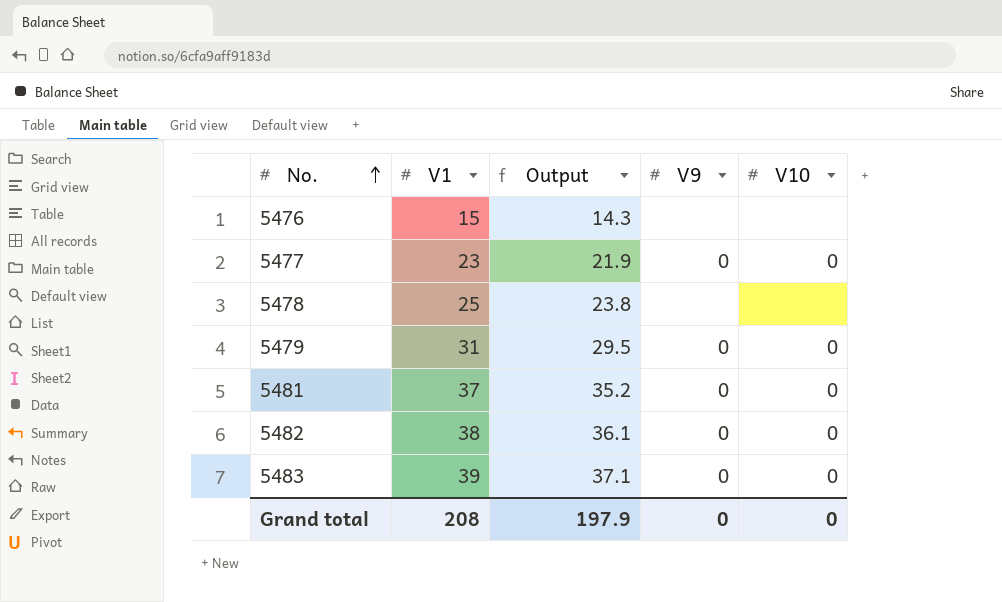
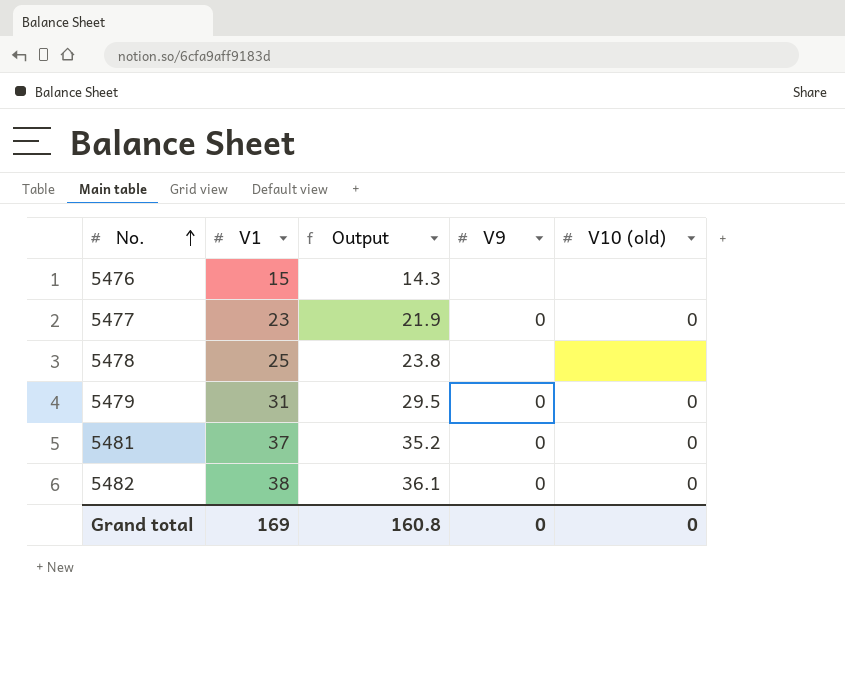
column name: V10 -> V10 (old)
row 5483: 39 | 37.1 | 0 | 0 -> none
Grand total | V1: 208 -> 169
Grand total | Output: 197.9 -> 160.8

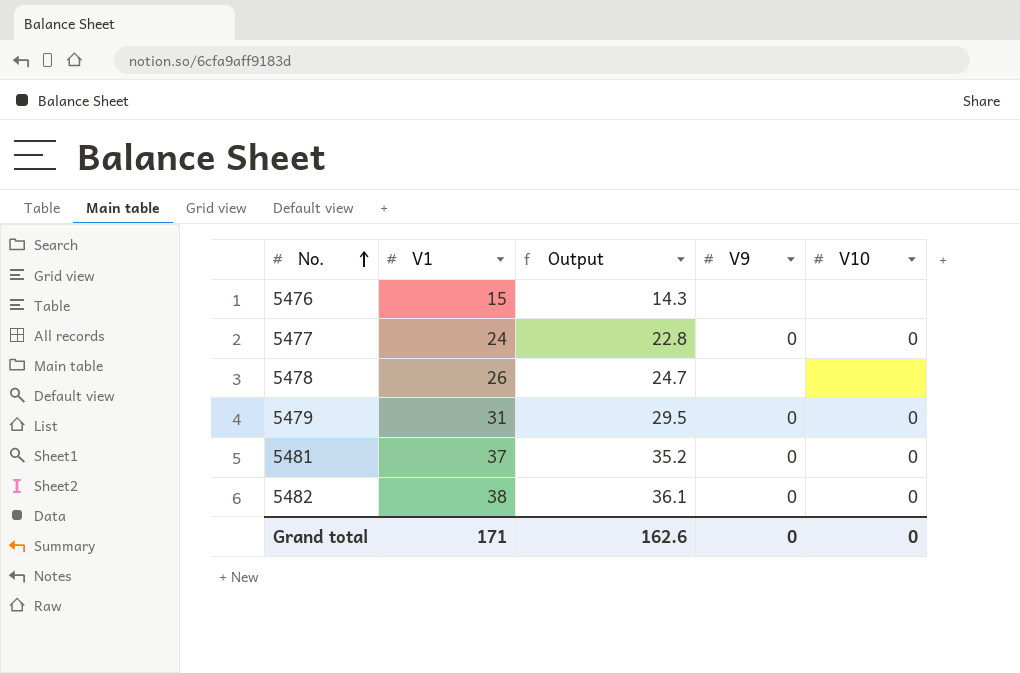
column name: V10 (old) -> V10
5477 | V1: 23 -> 24
5477 | Output: 21.9 -> 22.8
5478 | V1: 25 -> 26
5478 | Output: 23.8 -> 24.7
Grand total | V1: 169 -> 171
Grand total | Output: 160.8 -> 162.6

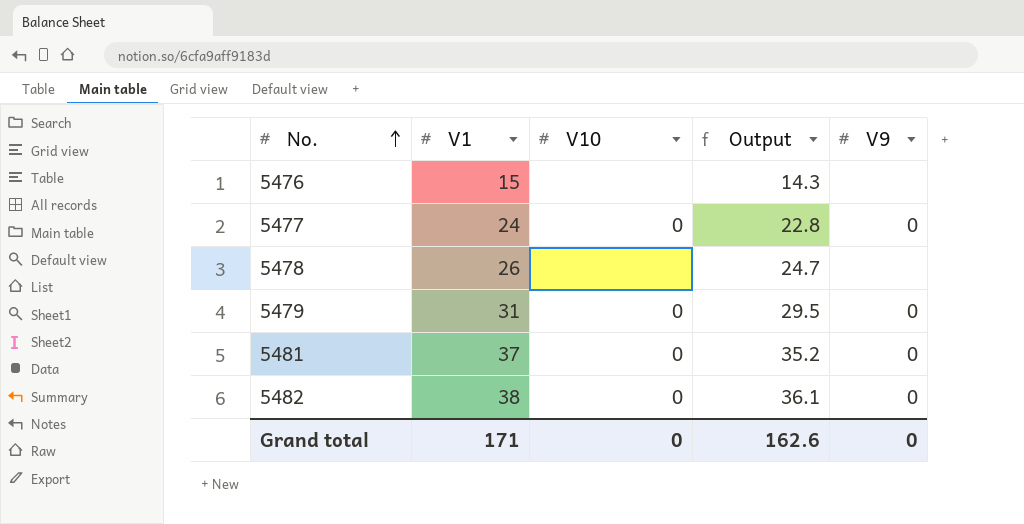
column V10 | position: 5 -> 3

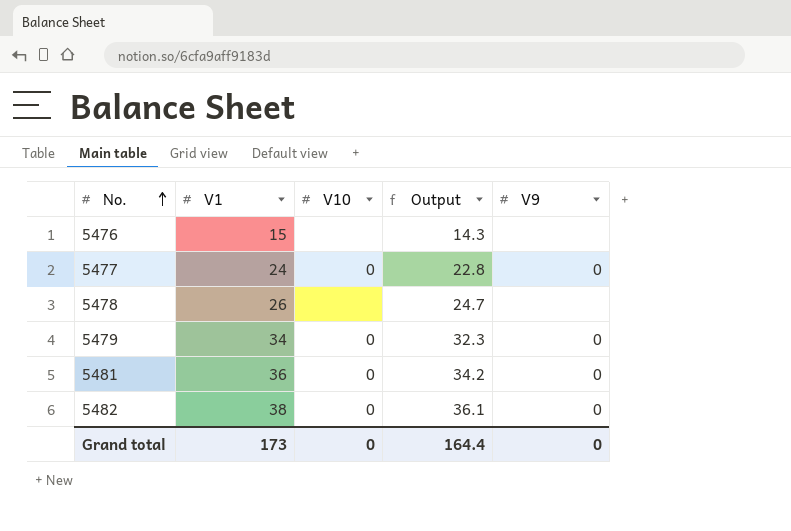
5479 | V1: 31 -> 34
5479 | Output: 29.5 -> 32.3
5481 | V1: 37 -> 36
5481 | Output: 35.2 -> 34.2
Grand total | V1: 171 -> 173
Grand total | Output: 162.6 -> 164.4

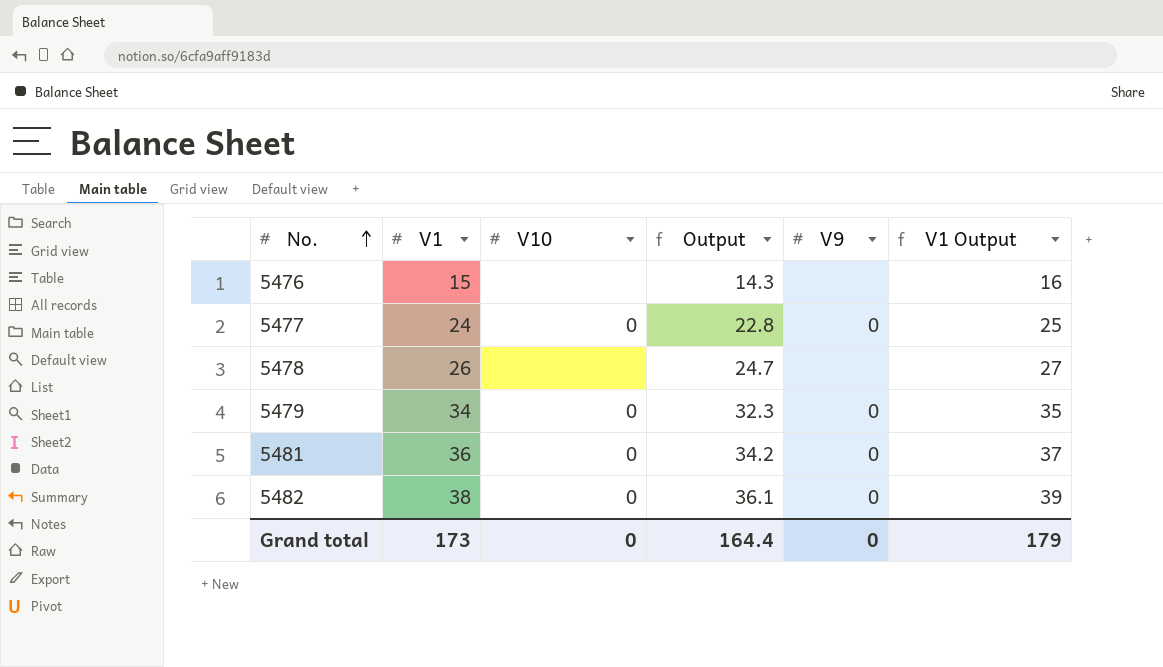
column V1 Output | formula: none -> [V1] + 1

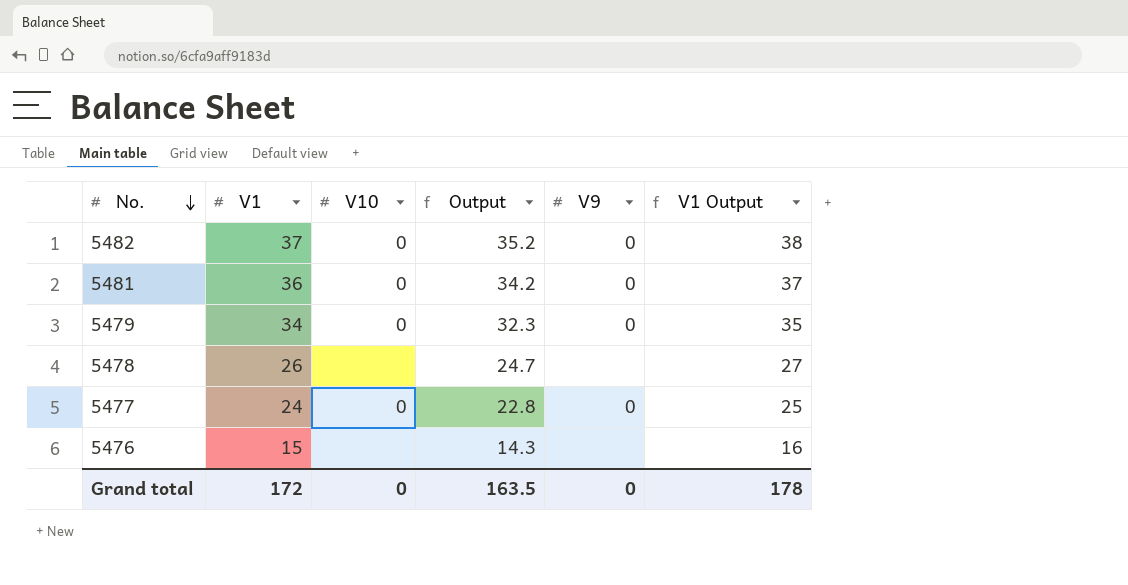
row order: No. ascending -> No. descending
5482 | V1: 38 -> 37
5482 | Output: 36.1 -> 35.2
5482 | V1 Output: 39 -> 38
Grand total | V1: 173 -> 172
Grand total | Output: 164.4 -> 163.5
Grand total | V1 Output: 179 -> 178

